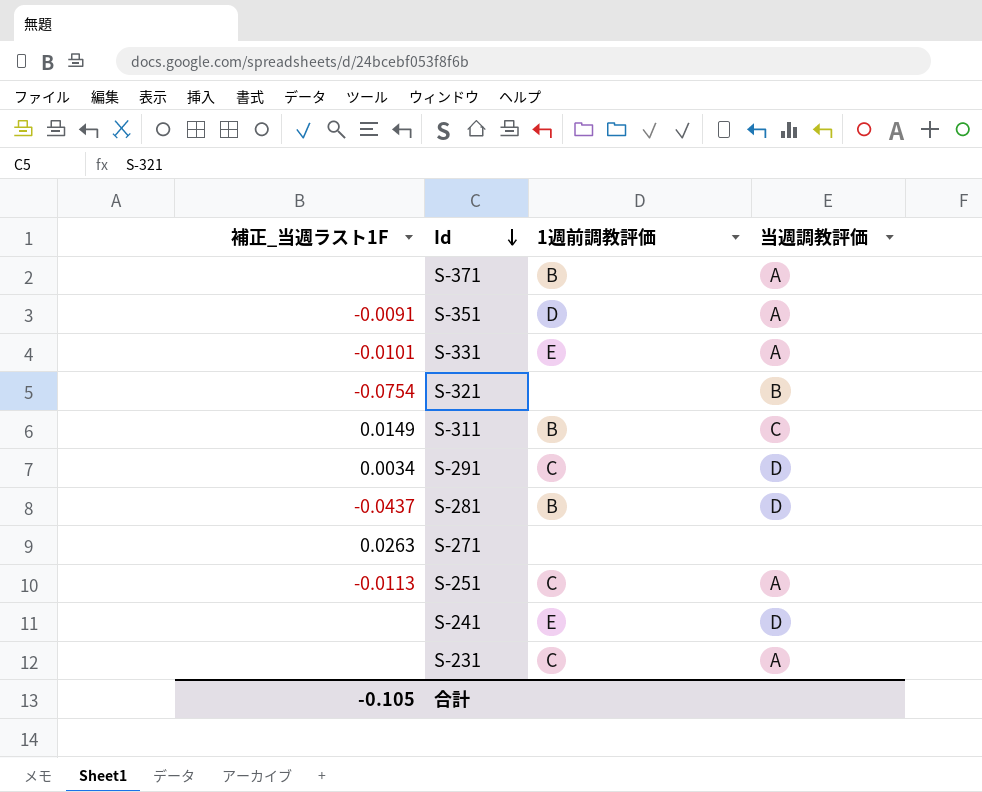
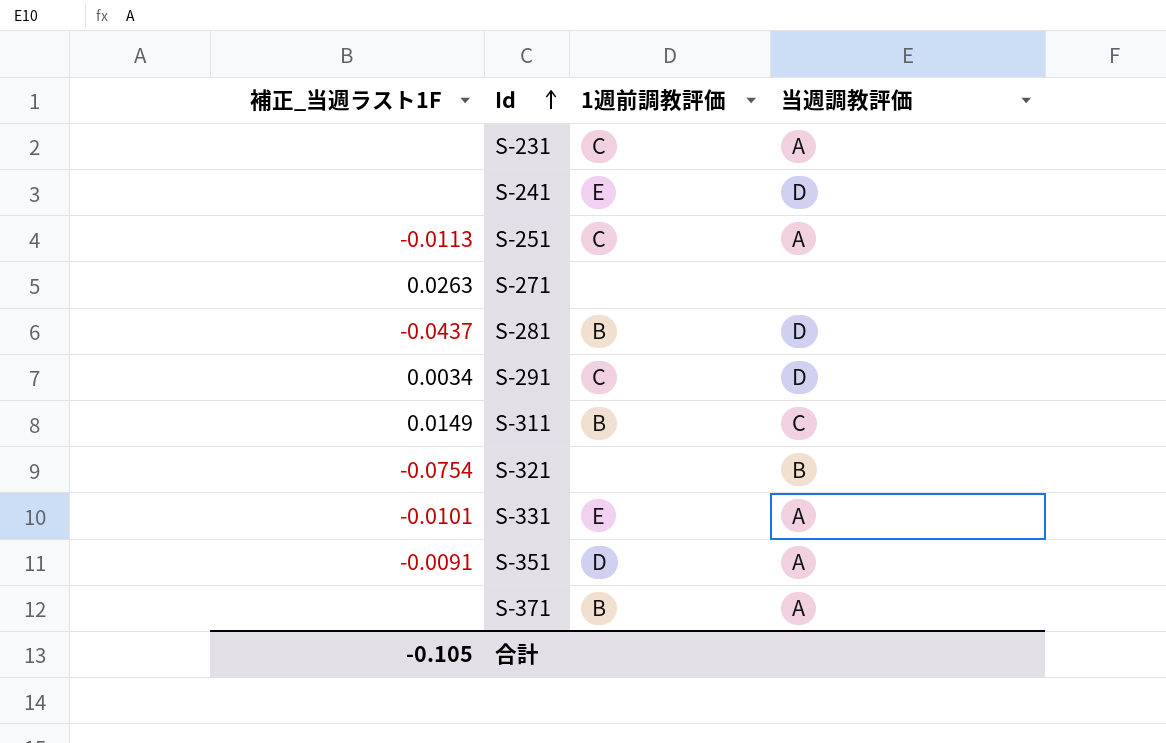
row order: Id descending -> Id ascending

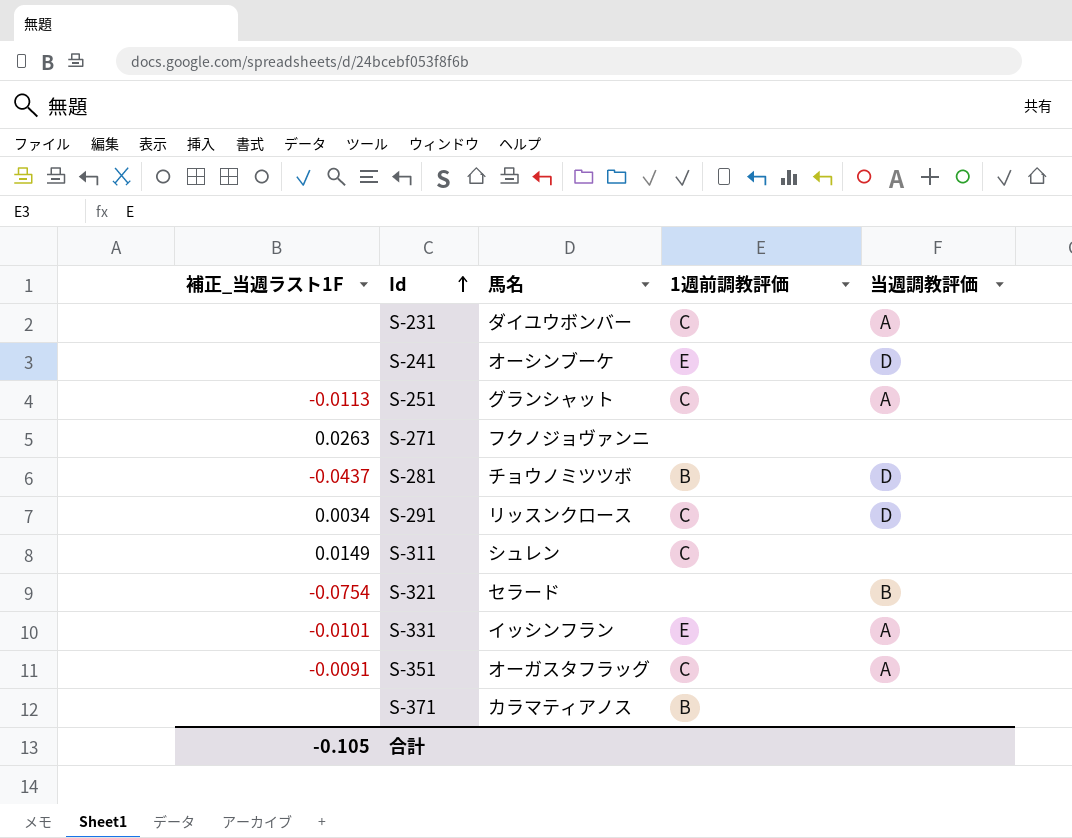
column 馬名 | position: none -> 3
S-311 | 1週前調教評価: B -> C
S-311 | 当週調教評価: C -> none
S-351 | 1週前調教評価: D -> C
S-371 | 当週調教評価: A -> none

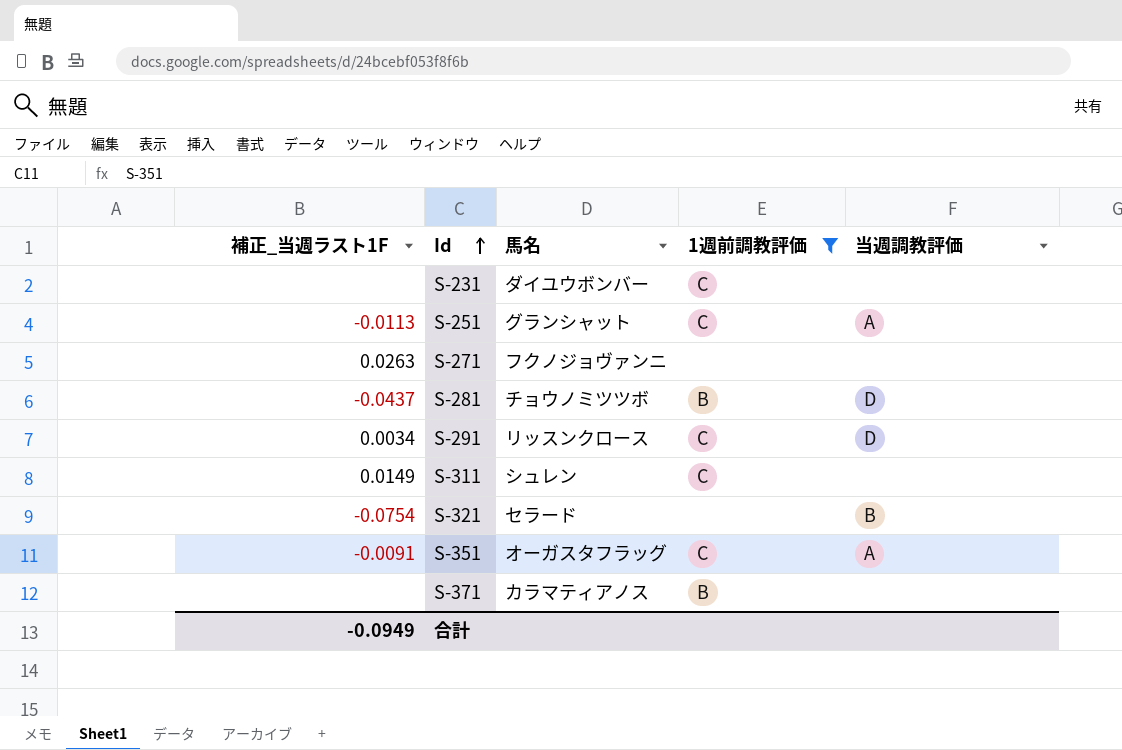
filter: none -> 1週前調教評価 != E
S-231 | 当週調教評価: A -> none
合計 | 補正_当週ラスト1F: -0.105 -> -0.0949

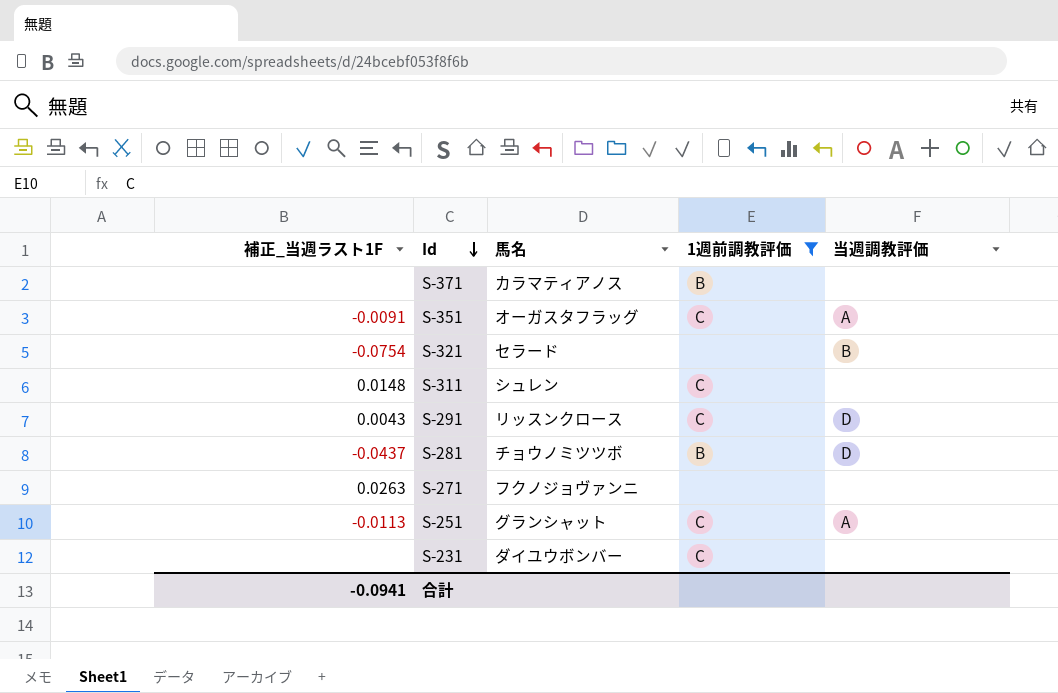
row order: Id ascending -> Id descending
S-311 | 補正_当週ラスト1F: 0.0149 -> 0.0148
S-291 | 補正_当週ラスト1F: 0.0034 -> 0.0043
合計 | 補正_当週ラスト1F: -0.0949 -> -0.0941

